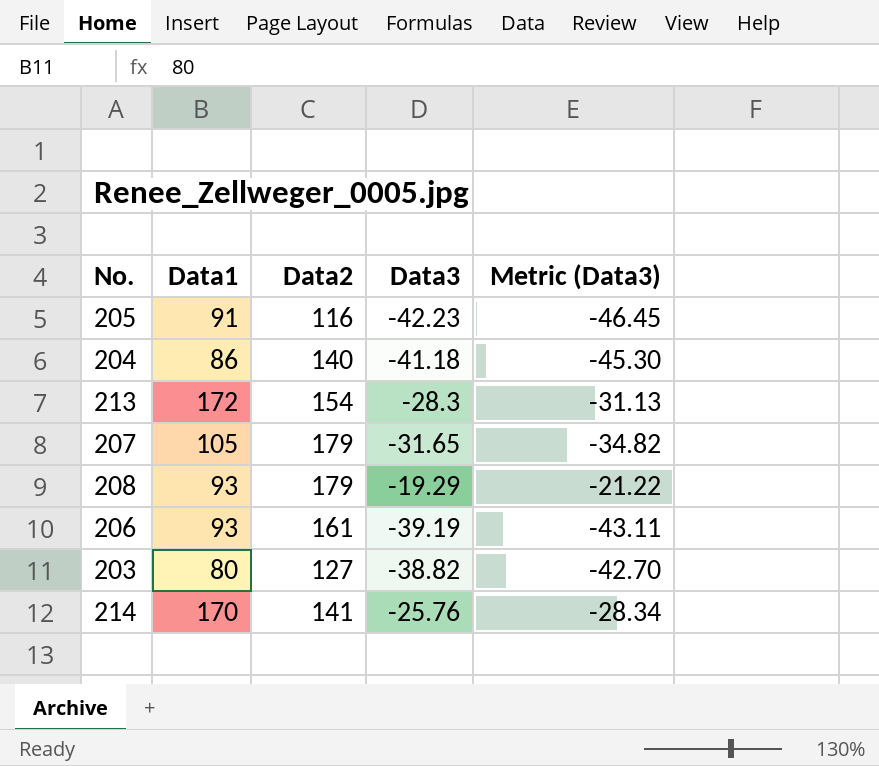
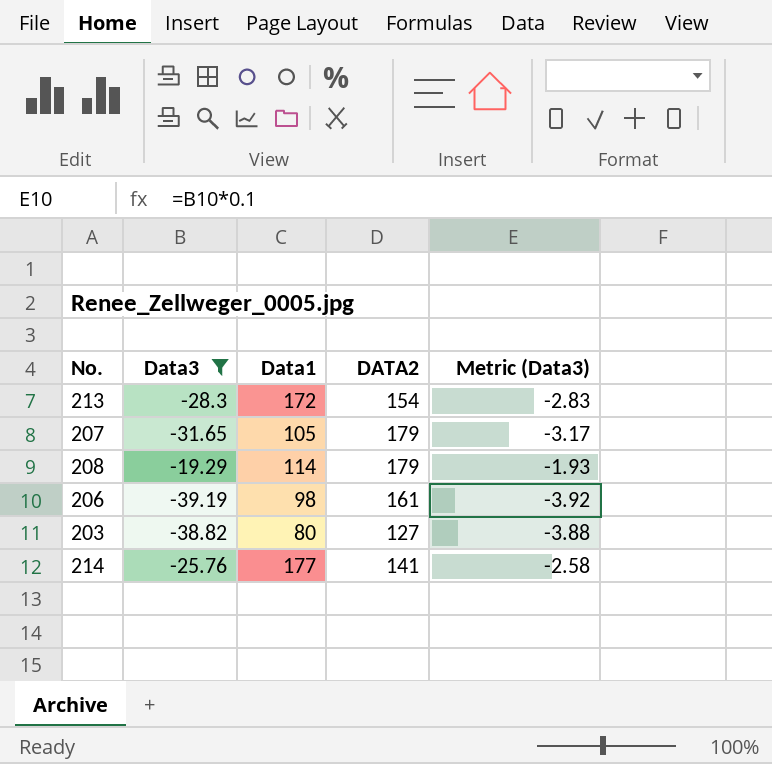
filter: none -> Data3 >= -39.19
column Data3 | position: 4 -> 2
column name: Data2 -> DATA2
column Metric (Data3) | formula: [Data3] * 1.1 -> [Data3] * 0.1
208 | Data1: 93 -> 114
206 | Data1: 93 -> 98
214 | Data1: 170 -> 177

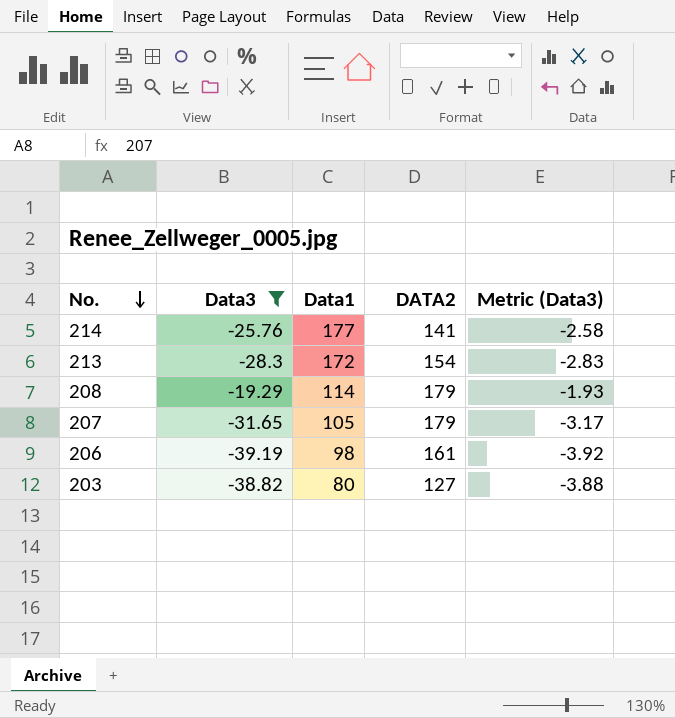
row order: none -> No. descending

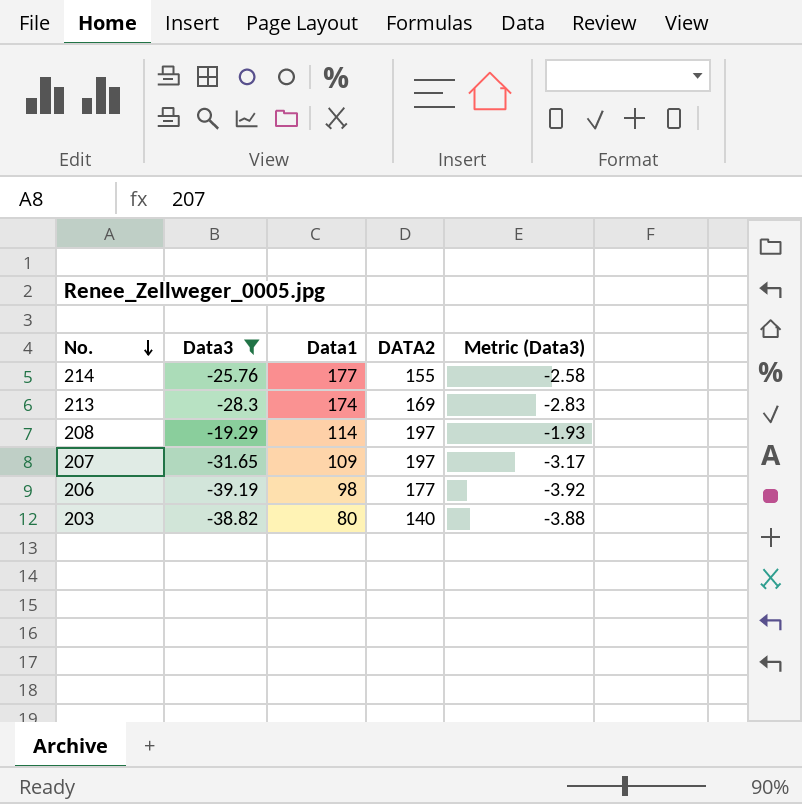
214 | DATA2: 141 -> 155
213 | Data1: 172 -> 174
213 | DATA2: 154 -> 169
208 | DATA2: 179 -> 197
207 | Data1: 105 -> 109
207 | DATA2: 179 -> 197
206 | DATA2: 161 -> 177
203 | DATA2: 127 -> 140

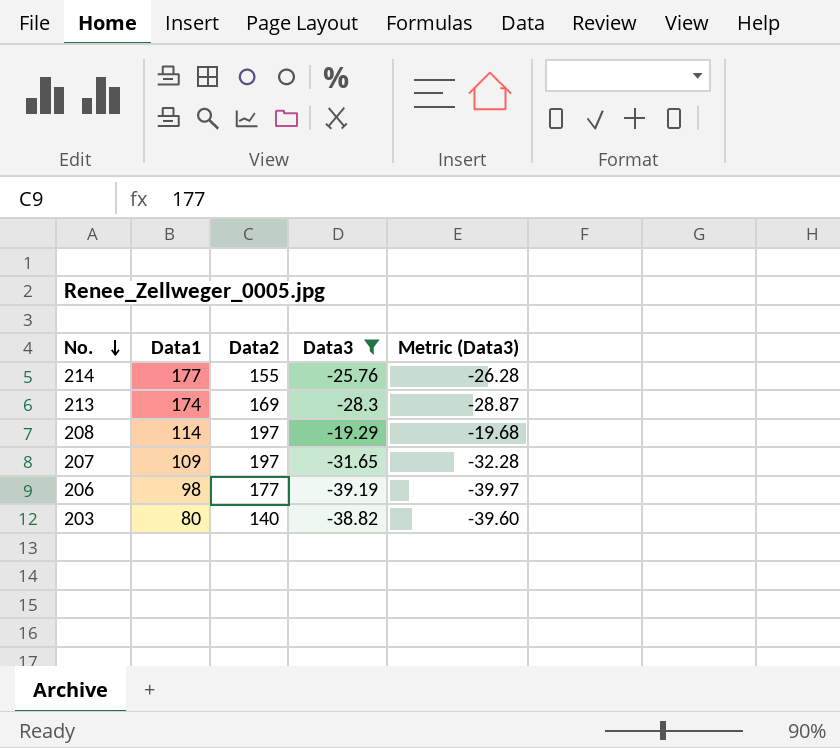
column name: DATA2 -> Data2
column Data3 | position: 2 -> 4
column Metric (Data3) | formula: [Data3] * 0.1 -> [Data3] * 1.02

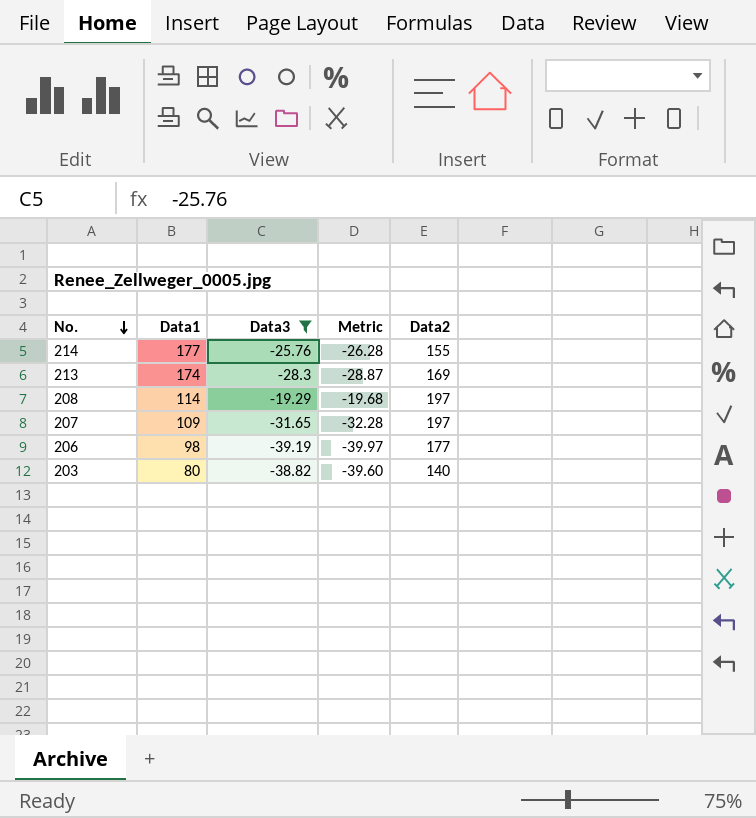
column name: Metric (Data3) -> Metric
column Data2 | position: 3 -> 5

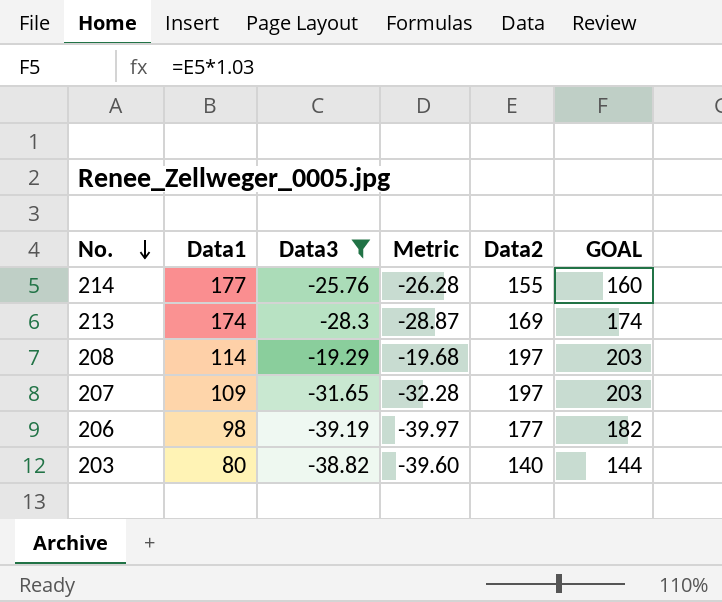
column GOAL | formula: none -> [Data2] * 1.03

